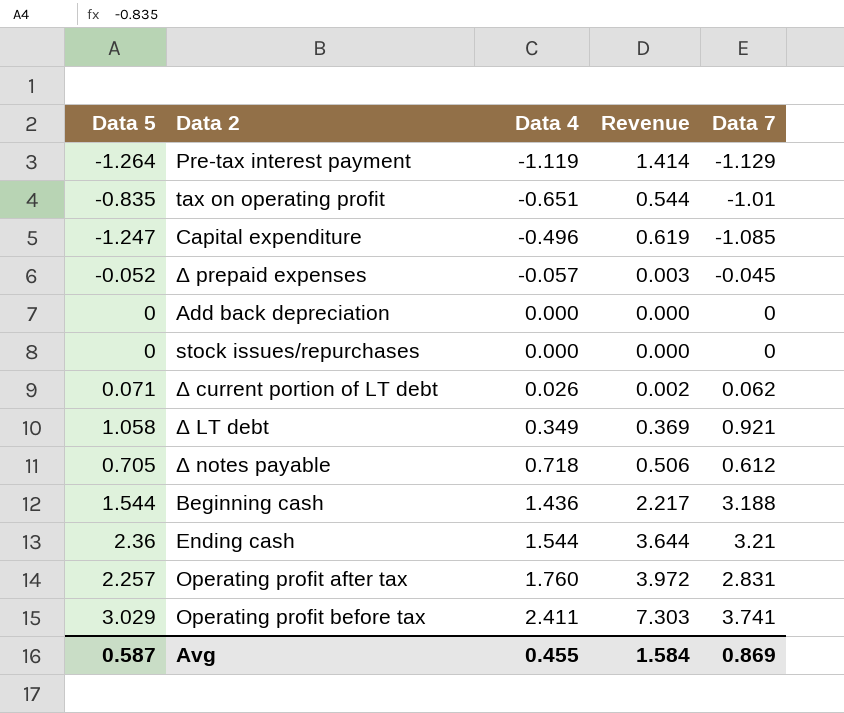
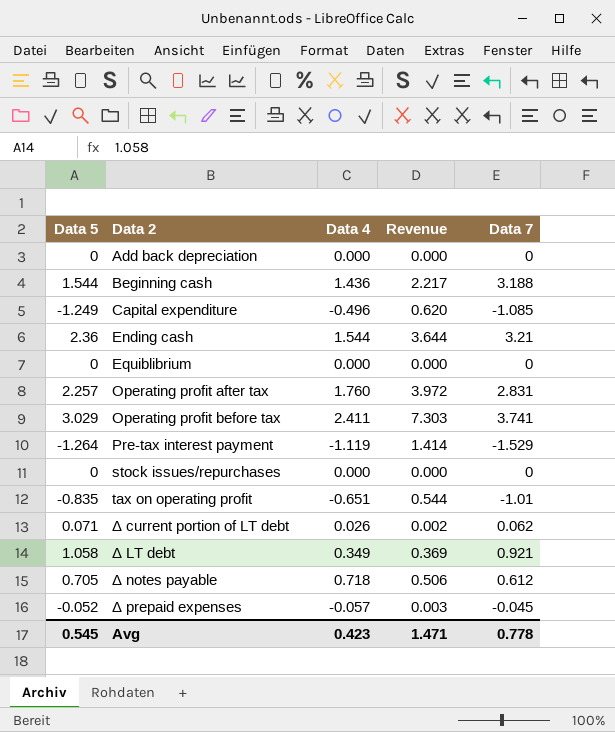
row order: Data 4 ascending -> Data 2 ascending
Capital expenditure | Data 5: -1.247 -> -1.249
Capital expenditure | Revenue: 0.619 -> 0.620
row Equiblibrium: none -> 0 | 0.000 | 0.000 | 0
Pre-tax interest payment | Data 7: -1.129 -> -1.529
Avg | Data 5: 0.587 -> 0.545
Avg | Data 4: 0.455 -> 0.423
Avg | Revenue: 1.584 -> 1.471
Avg | Data 7: 0.869 -> 0.778

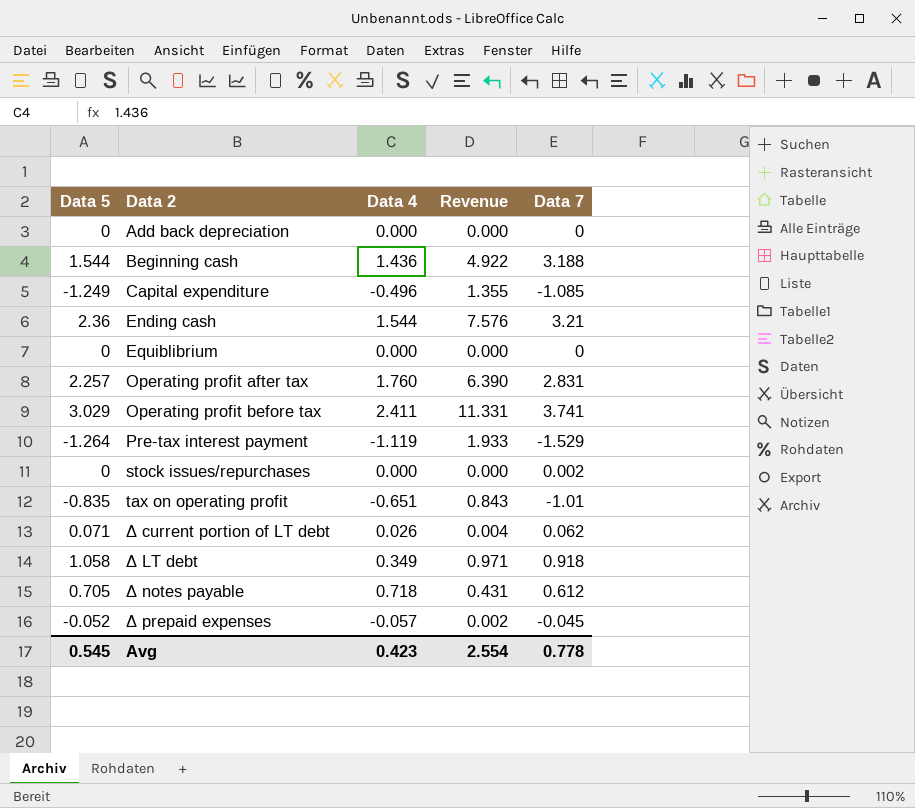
column Revenue | formula: [Data 5] * [Data 4] -> [Data 5] * [Data 7]
stock issues/repurchases | Data 7: 0 -> 0.002
Δ LT debt | Data 7: 0.921 -> 0.918
Avg | Revenue: 1.471 -> 2.554

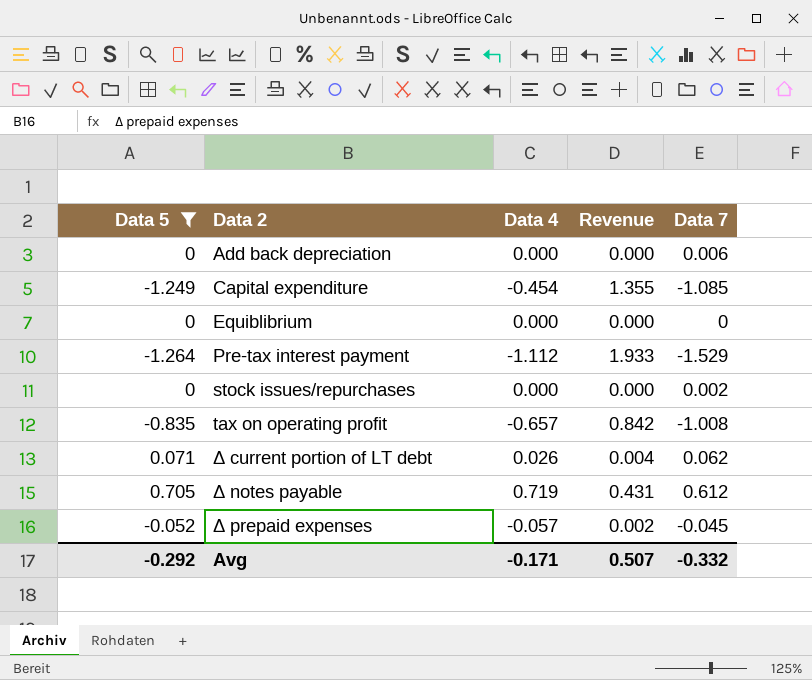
filter: none -> Data 5 <= 0.705
Add back depreciation | Data 7: 0 -> 0.006
Capital expenditure | Data 4: -0.496 -> -0.454
Pre-tax interest payment | Data 4: -1.119 -> -1.112
tax on operating profit | Data 4: -0.651 -> -0.657
tax on operating profit | Revenue: 0.843 -> 0.842
tax on operating profit | Data 7: -1.01 -> -1.008
Δ notes payable | Data 4: 0.718 -> 0.719
Avg | Data 5: 0.545 -> -0.292
Avg | Data 4: 0.423 -> -0.171
Avg | Revenue: 2.554 -> 0.507
Avg | Data 7: 0.778 -> -0.332

